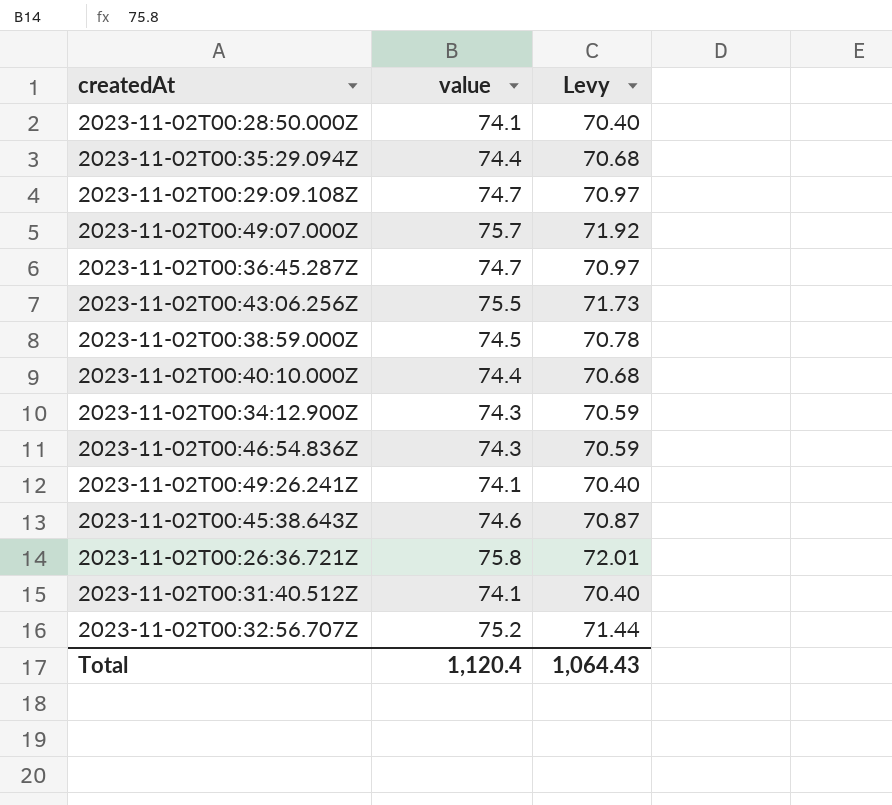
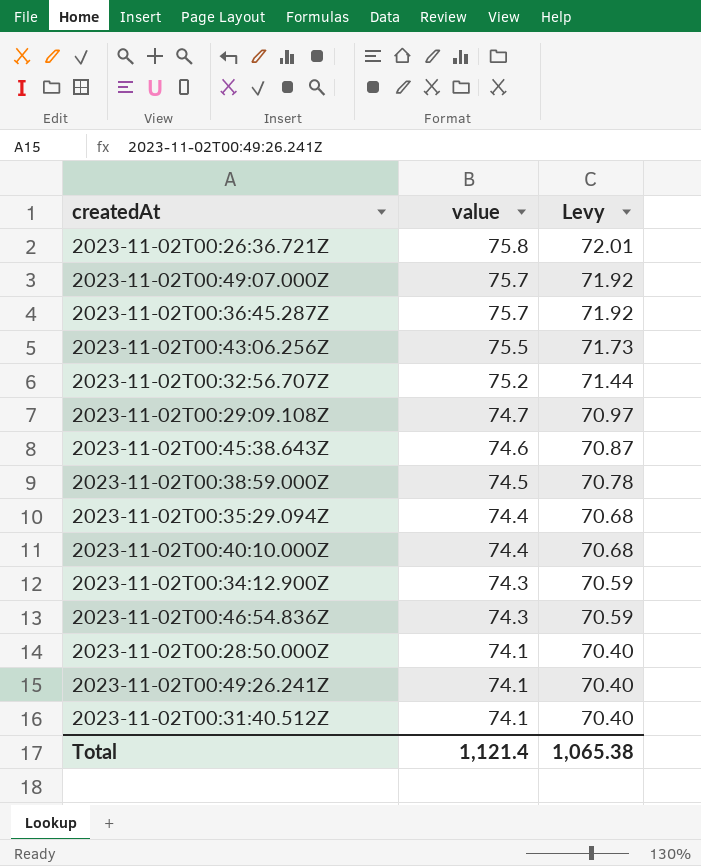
row order: none -> value descending
2023-11-02T00:36:45.287Z | value: 74.7 -> 75.7
2023-11-02T00:36:45.287Z | Levy: 70.97 -> 71.92
Total | value: 1,120.4 -> 1,121.4
Total | Levy: 1,064.43 -> 1,065.38

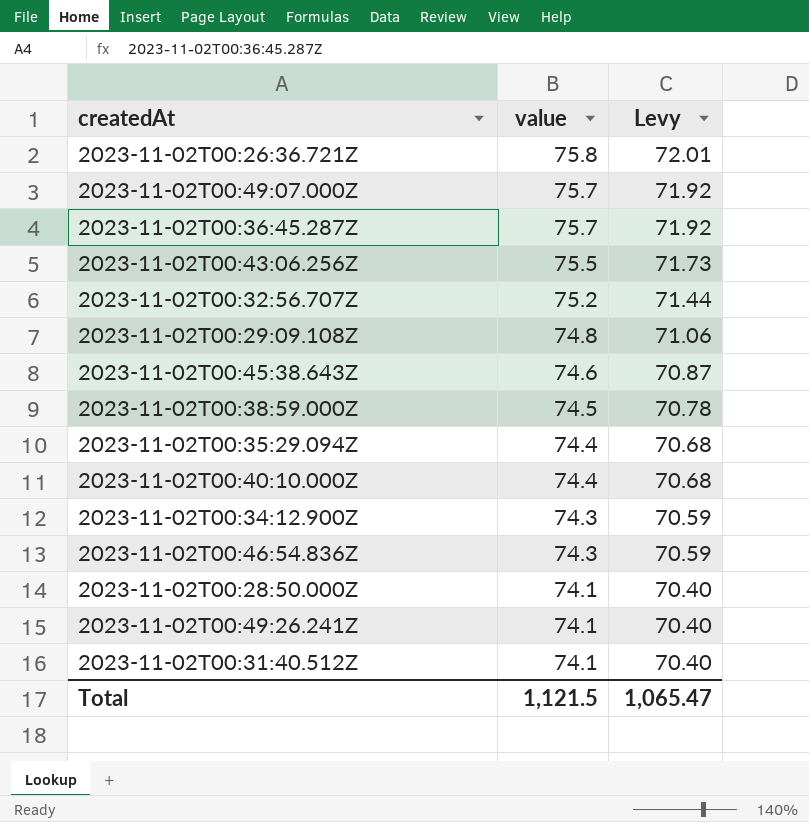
2023-11-02T00:29:09.108Z | value: 74.7 -> 74.8
2023-11-02T00:29:09.108Z | Levy: 70.97 -> 71.06
Total | value: 1,121.4 -> 1,121.5
Total | Levy: 1,065.38 -> 1,065.47

